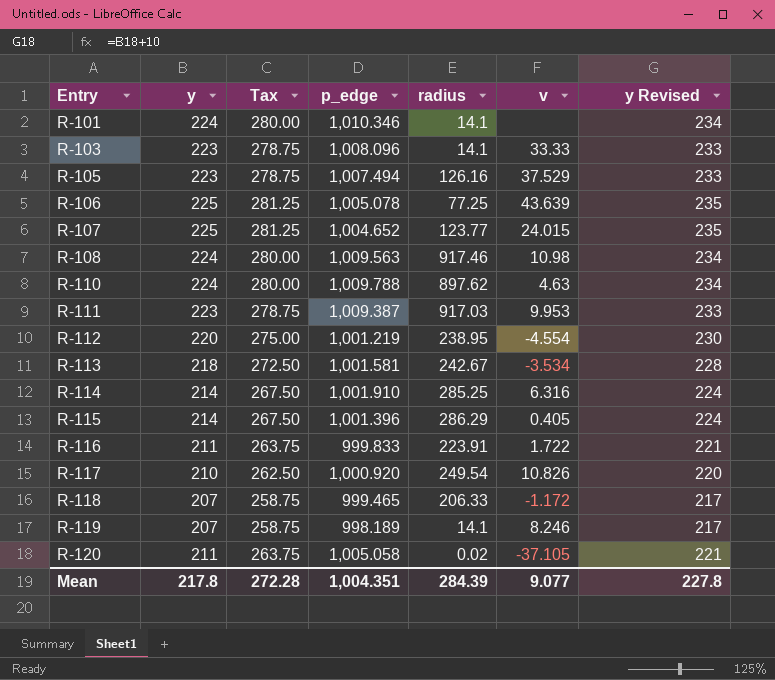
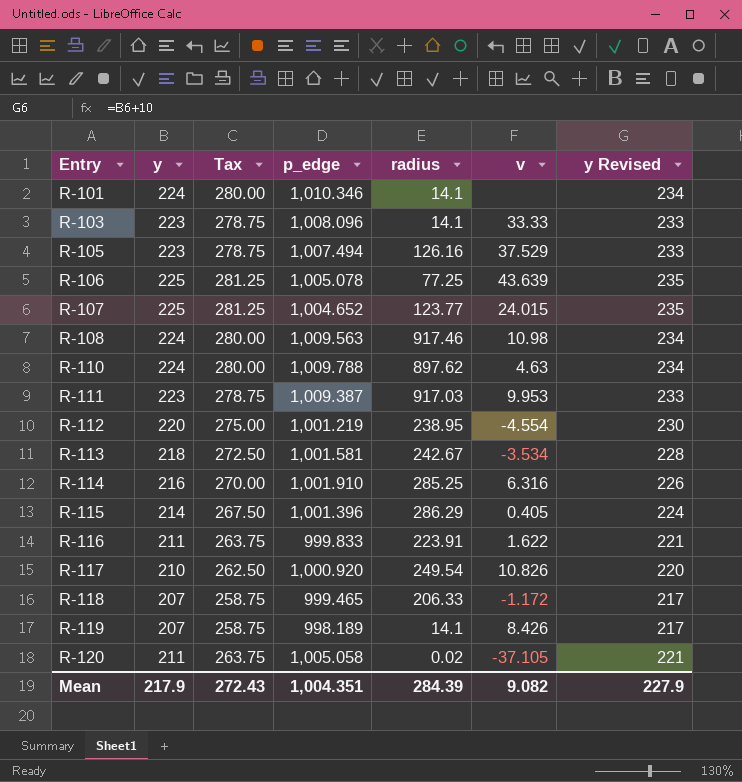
R-114 | y: 214 -> 216
R-114 | Tax: 267.50 -> 270.00
R-114 | y Revised: 224 -> 226
R-116 | v: 1.722 -> 1.622
R-119 | v: 8.246 -> 8.426
Mean | y: 217.8 -> 217.9
Mean | Tax: 272.28 -> 272.43
Mean | v: 9.077 -> 9.082
Mean | y Revised: 227.8 -> 227.9

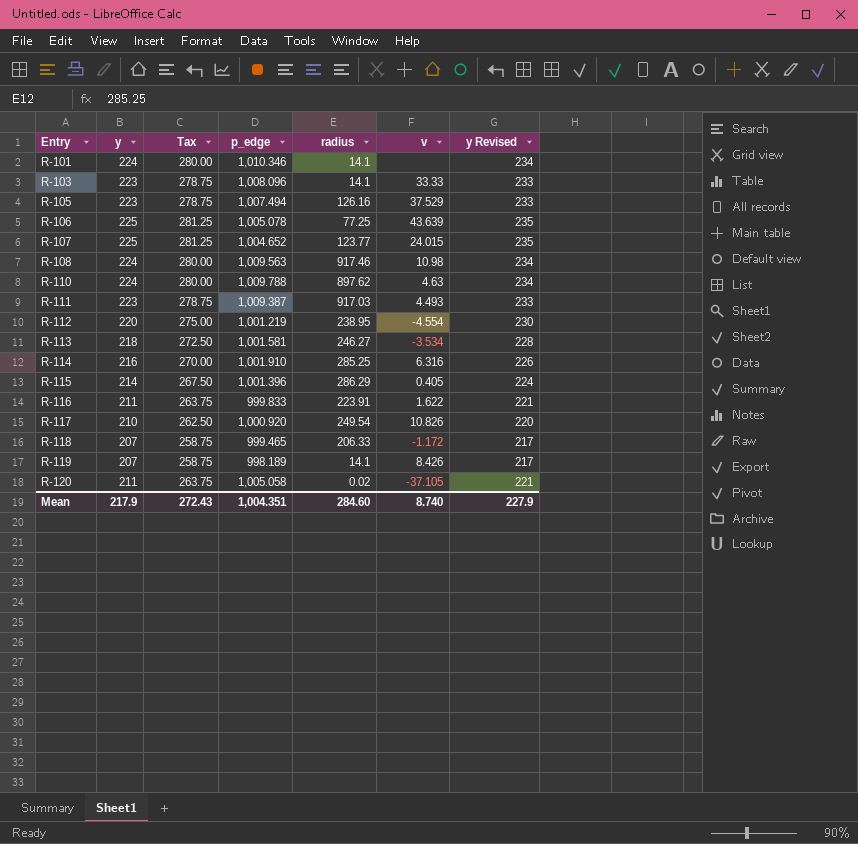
R-111 | v: 9.953 -> 4.493
R-113 | radius: 242.67 -> 246.27
Mean | radius: 284.39 -> 284.60
Mean | v: 9.082 -> 8.740

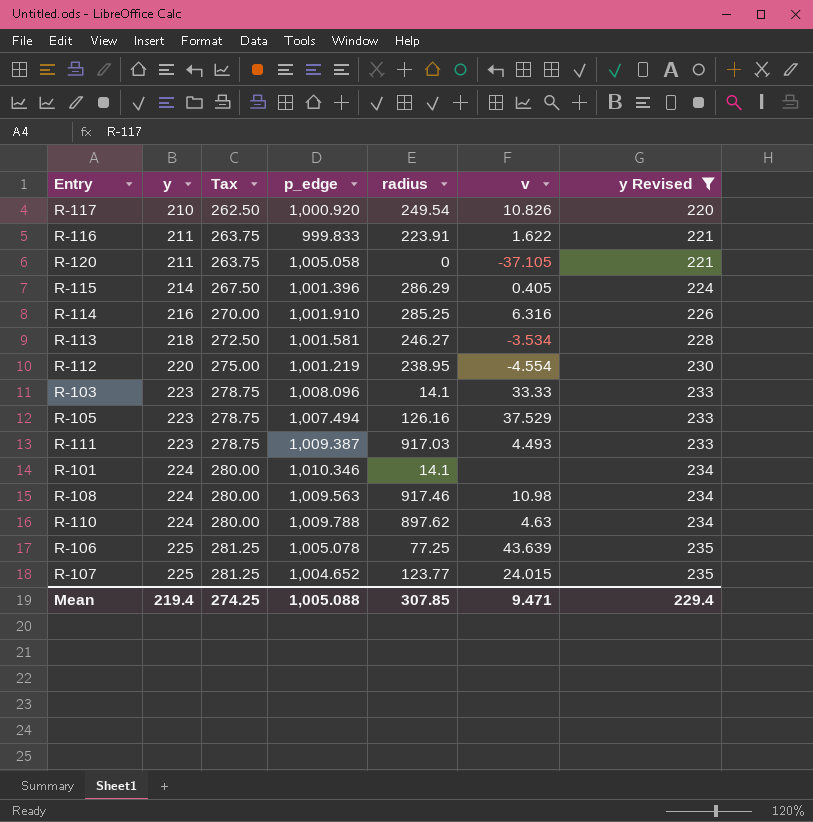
filter: none -> y Revised != 217
row order: Entry ascending -> y ascending
R-120 | radius: 0.02 -> 0
Mean | y: 217.9 -> 219.4
Mean | Tax: 272.43 -> 274.25
Mean | p_edge: 1,004.351 -> 1,005.088
Mean | radius: 284.60 -> 307.85
Mean | v: 8.740 -> 9.471
Mean | y Revised: 227.9 -> 229.4

